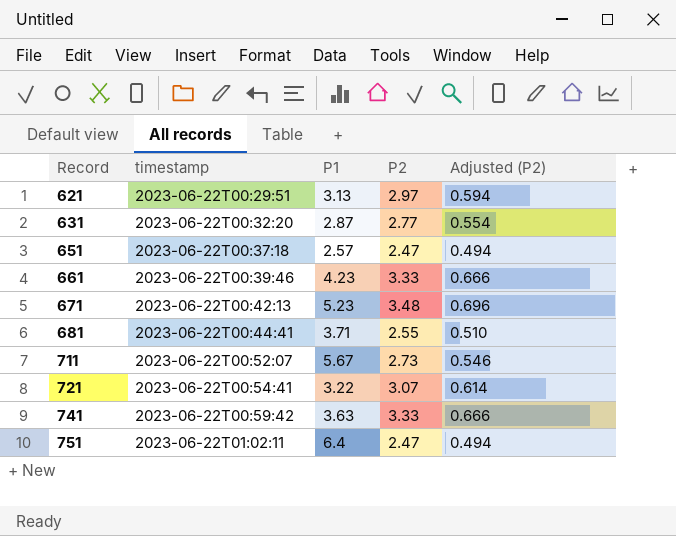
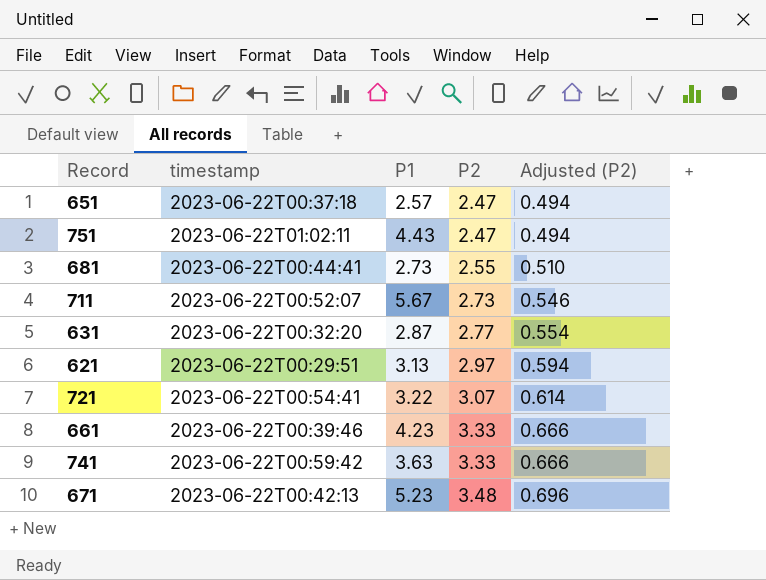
row order: Record ascending -> P2 ascending
751 | P1: 6.4 -> 4.43
681 | P1: 3.71 -> 2.73

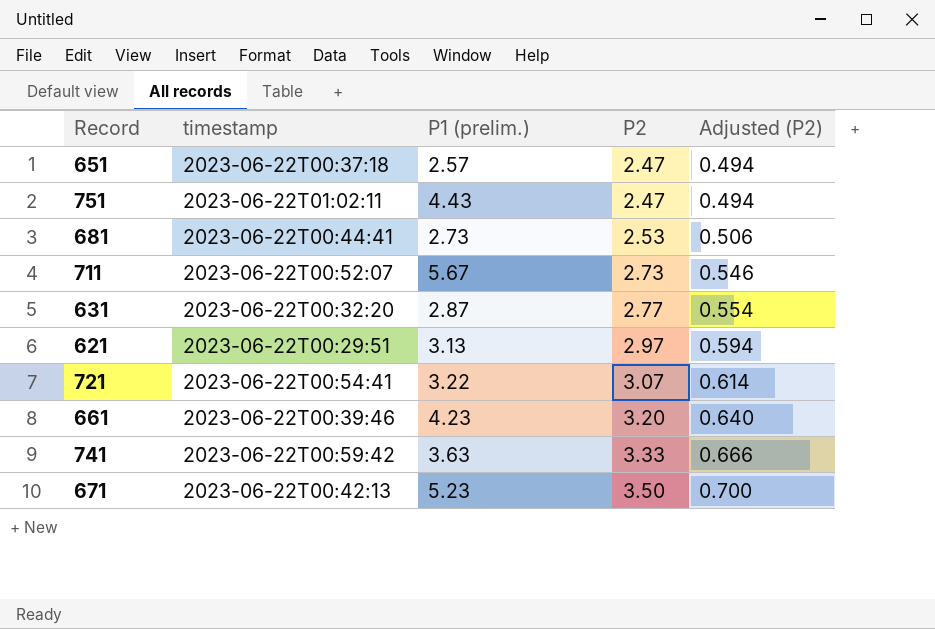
column name: P1 -> P1 (prelim.)
681 | P2: 2.55 -> 2.53
681 | Adjusted (P2): 0.510 -> 0.506
661 | P2: 3.33 -> 3.20
661 | Adjusted (P2): 0.666 -> 0.640
671 | P2: 3.48 -> 3.50
671 | Adjusted (P2): 0.696 -> 0.700

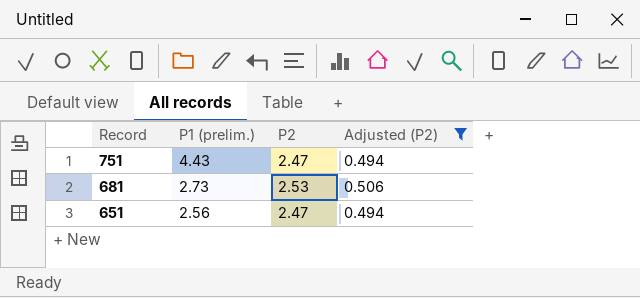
filter: none -> Adjusted (P2) <= 0.506
row order: P2 ascending -> Record descending
column timestamp | position: 2 -> none
651 | P1 (prelim.): 2.57 -> 2.56

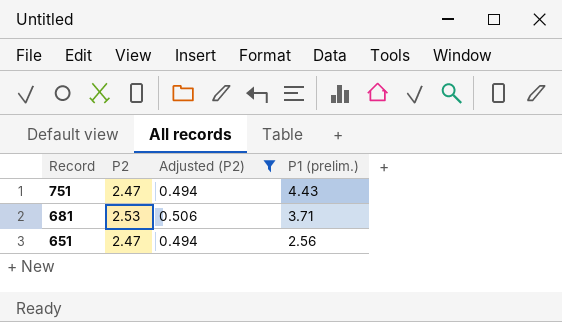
column P1 (prelim.) | position: 2 -> 4
681 | P1 (prelim.): 2.73 -> 3.71

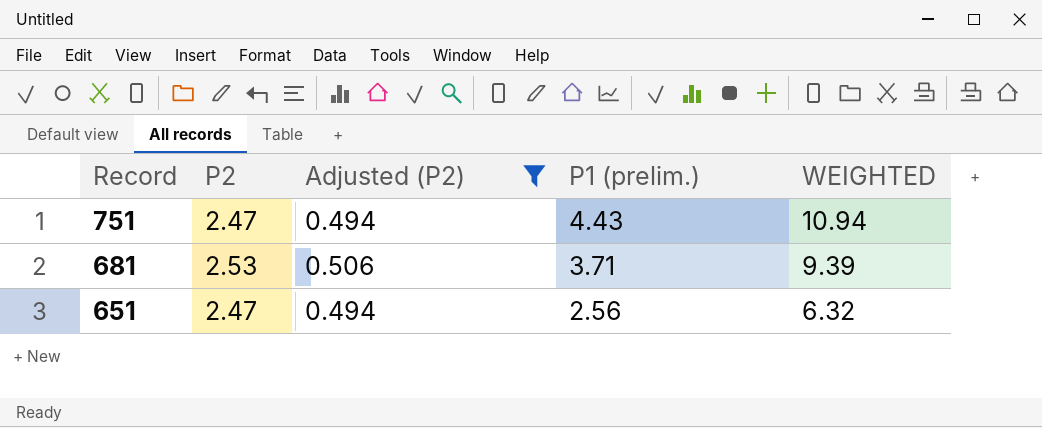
column WEIGHTED | formula: none -> [P2] * [P1 (prelim.)]

